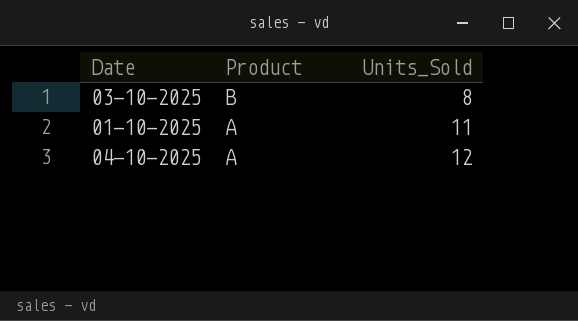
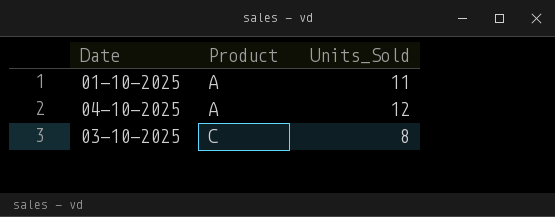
row order: Product descending -> Product ascending
03-10-2025 | Product: B -> C

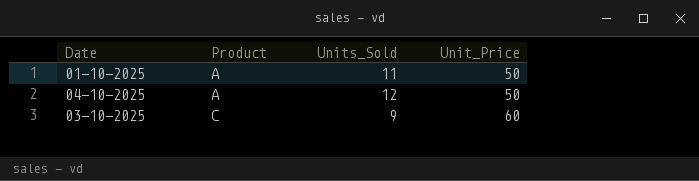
column Unit_Price | position: none -> 4
03-10-2025 | Units_Sold: 8 -> 9

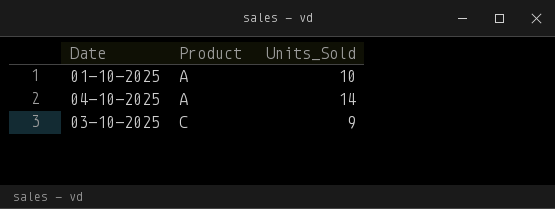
column Unit_Price | position: 4 -> none
01-10-2025 | Units_Sold: 11 -> 10
04-10-2025 | Units_Sold: 12 -> 14

